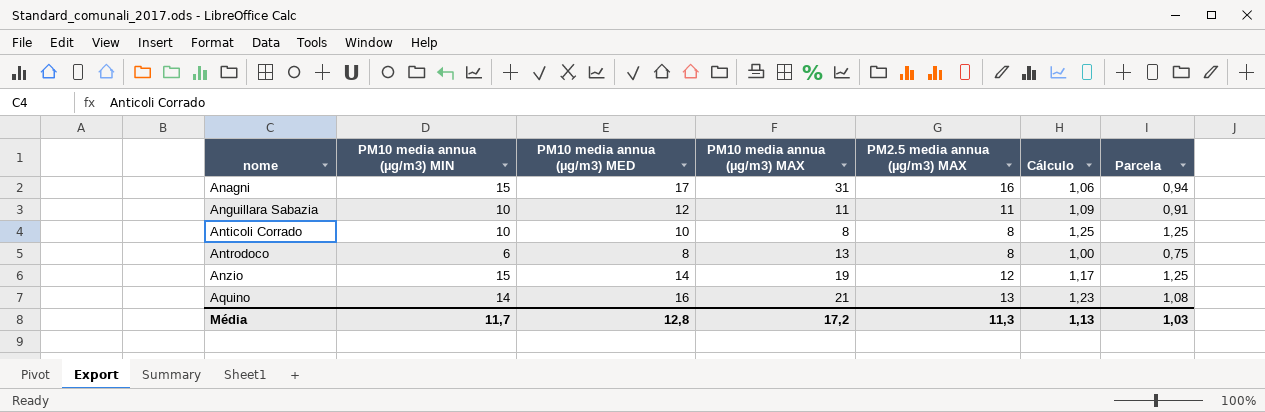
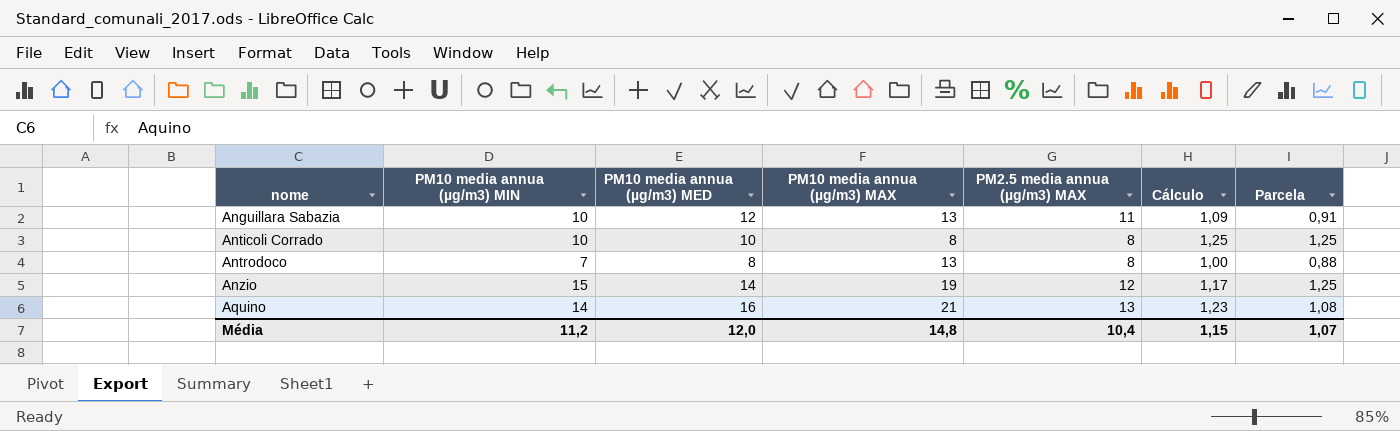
row Anagni: 15 | 17 | 31 | 16 | 1,06 | 0,94 -> none
Anguillara Sabazia | PM10 media annua (µg/m3) MAX: 11 -> 13
Antrodoco | PM10 media annua (µg/m3) MIN: 6 -> 7
Antrodoco | Parcela: 0,75 -> 0,88
Média | PM10 media annua (µg/m3) MIN: 11,7 -> 11,2
Média | PM10 media annua (µg/m3) MED: 12,8 -> 12,0
Média | PM10 media annua (µg/m3) MAX: 17,2 -> 14,8
Média | PM2.5 media annua (µg/m3) MAX: 11,3 -> 10,4
Média | Cálculo: 1,13 -> 1,15
Média | Parcela: 1,03 -> 1,07

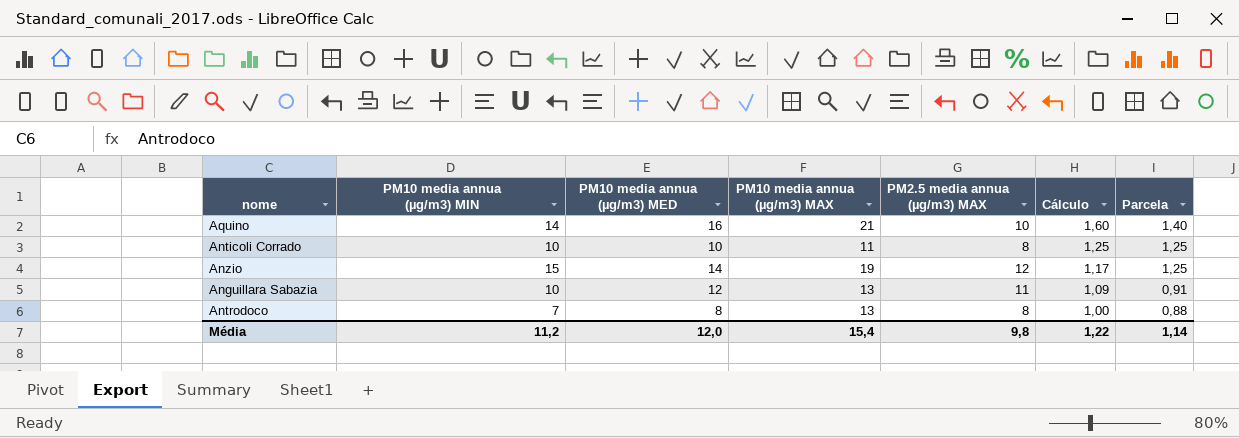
row order: nome ascending -> Cálculo descending
Aquino | PM2.5 media annua (µg/m3) MAX: 13 -> 10
Aquino | Cálculo: 1,23 -> 1,60
Aquino | Parcela: 1,08 -> 1,40
Anticoli Corrado | PM10 media annua (µg/m3) MAX: 8 -> 11
Média | PM10 media annua (µg/m3) MAX: 14,8 -> 15,4
Média | PM2.5 media annua (µg/m3) MAX: 10,4 -> 9,8
Média | Cálculo: 1,15 -> 1,22
Média | Parcela: 1,07 -> 1,14

